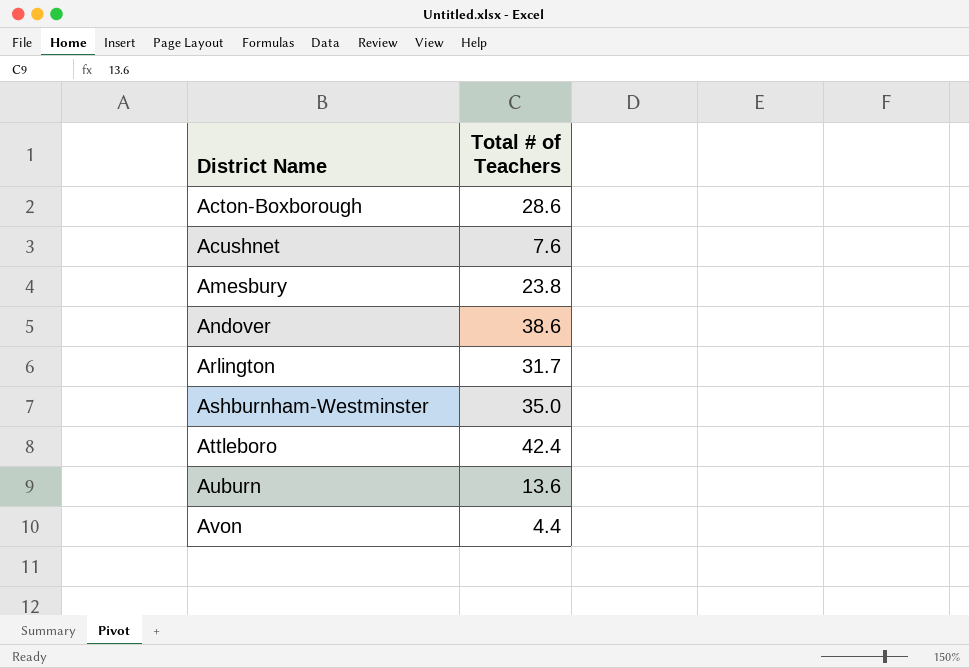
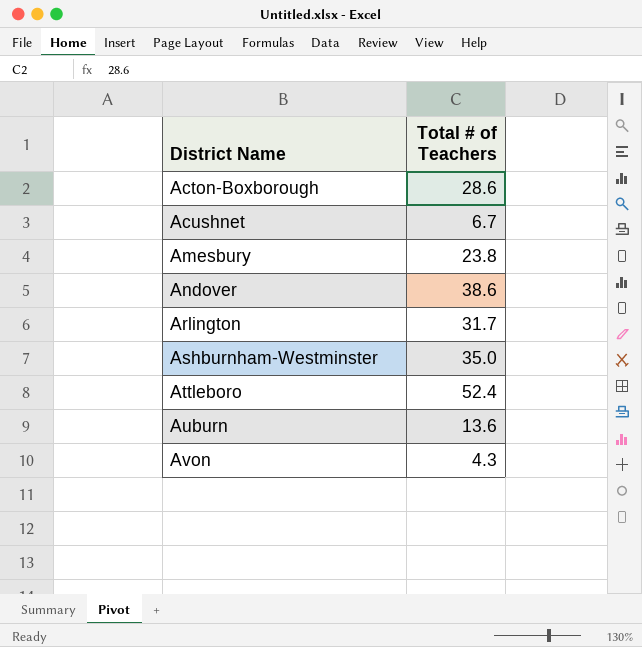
Acushnet | Total # of Teachers: 7.6 -> 6.7
Attleboro | Total # of Teachers: 42.4 -> 52.4
Avon | Total # of Teachers: 4.4 -> 4.3

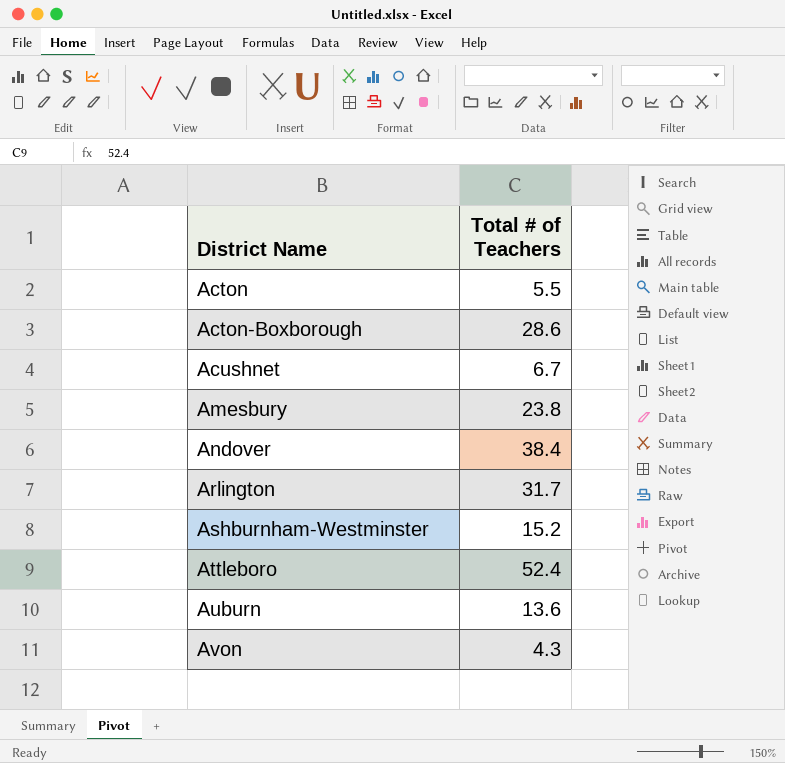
row Acton: none -> 5.5
Andover | Total # of Teachers: 38.6 -> 38.4
Ashburnham-Westminster | Total # of Teachers: 35.0 -> 15.2

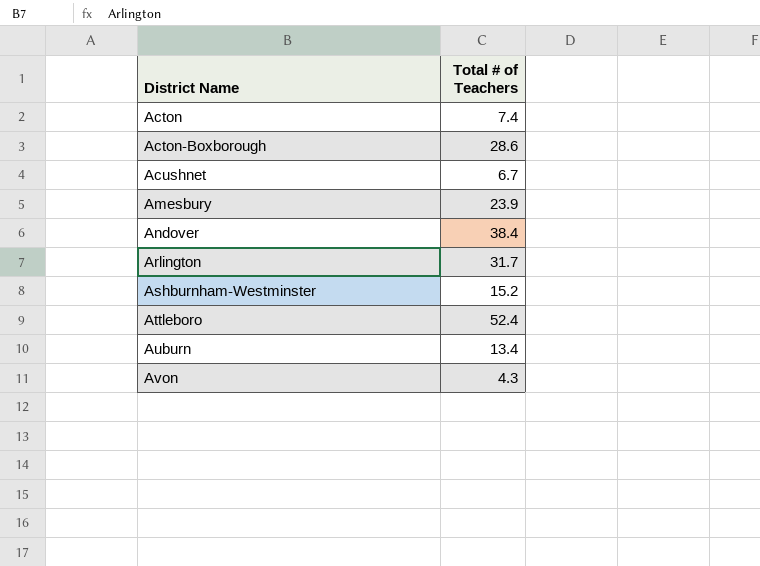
Acton | Total # of Teachers: 5.5 -> 7.4
Amesbury | Total # of Teachers: 23.8 -> 23.9
Auburn | Total # of Teachers: 13.6 -> 13.4

